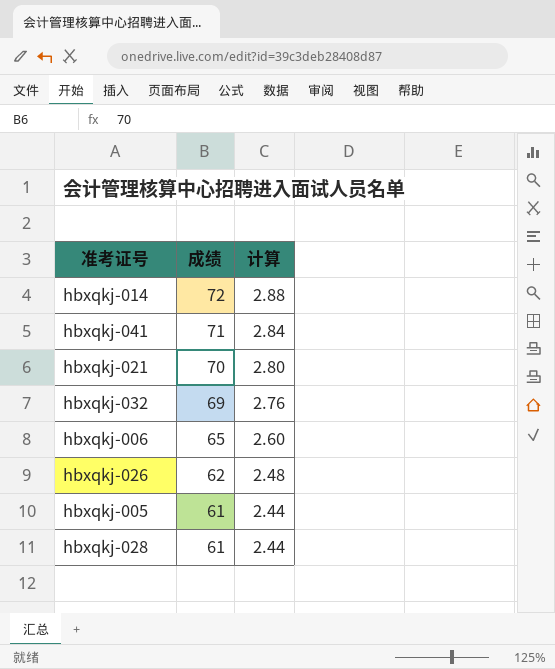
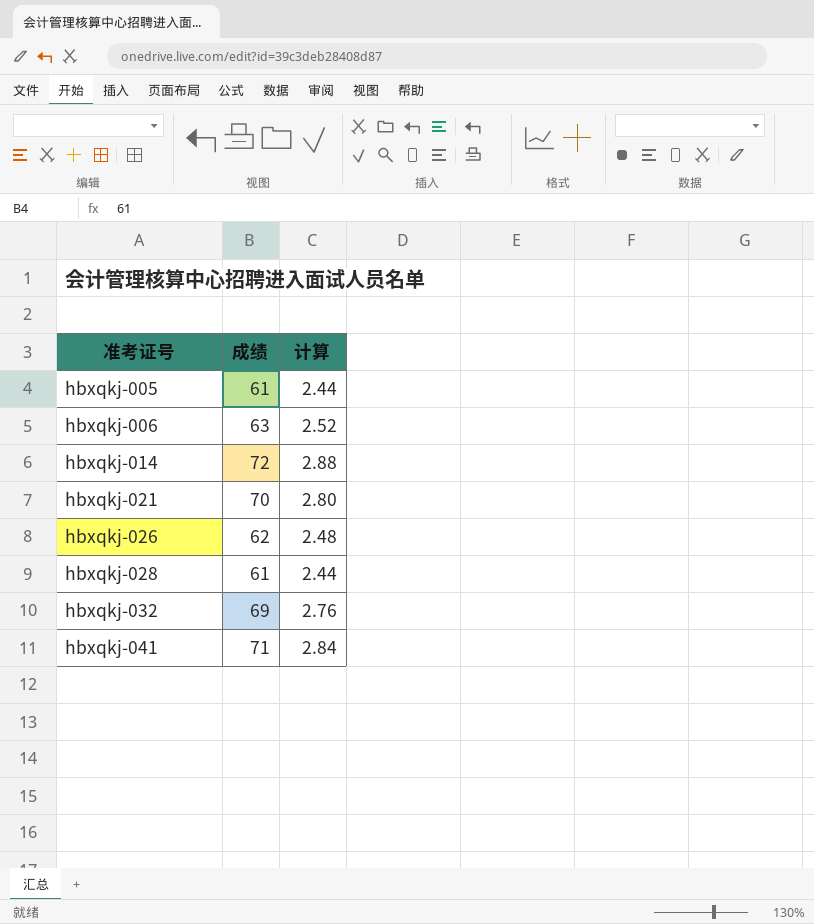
row order: 成绩 descending -> 准考证号 ascending
hbxqkj-006 | 成绩: 65 -> 63
hbxqkj-006 | 计算: 2.60 -> 2.52

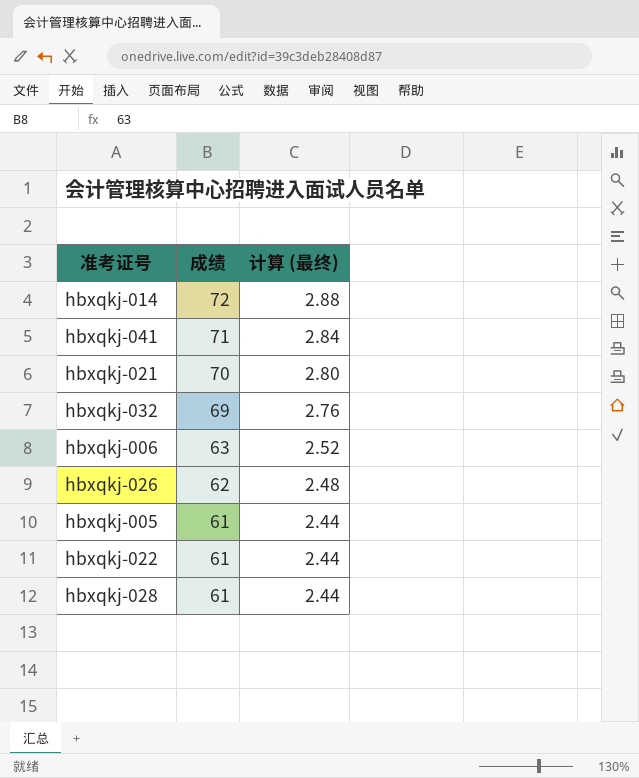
row order: 准考证号 ascending -> 成绩 descending
column name: 计算 -> 计算 (最终)
row hbxqkj-022: none -> 61 | 2.44

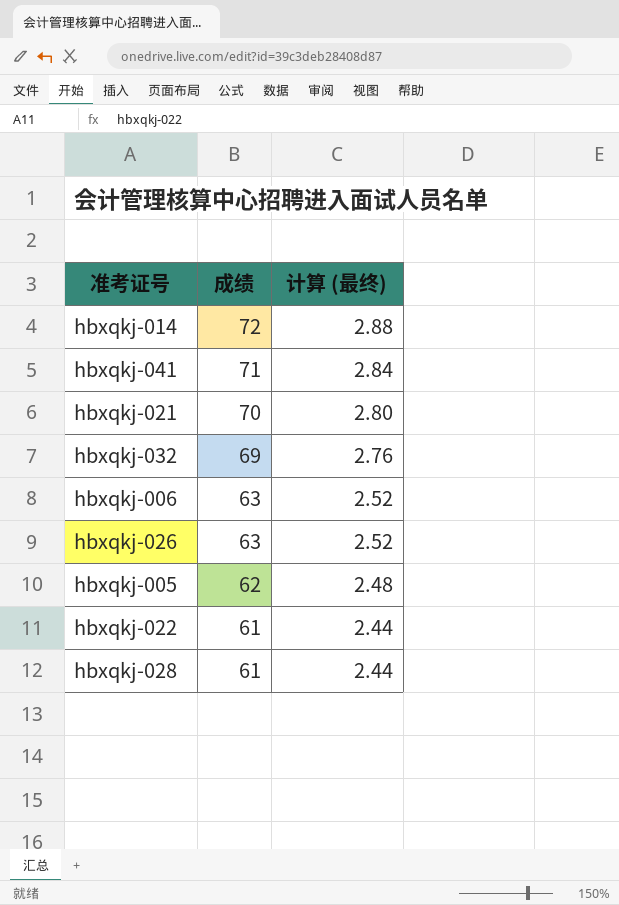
hbxqkj-026 | 成绩: 62 -> 63
hbxqkj-026 | 计算 (最终): 2.48 -> 2.52
hbxqkj-005 | 成绩: 61 -> 62
hbxqkj-005 | 计算 (最终): 2.44 -> 2.48

